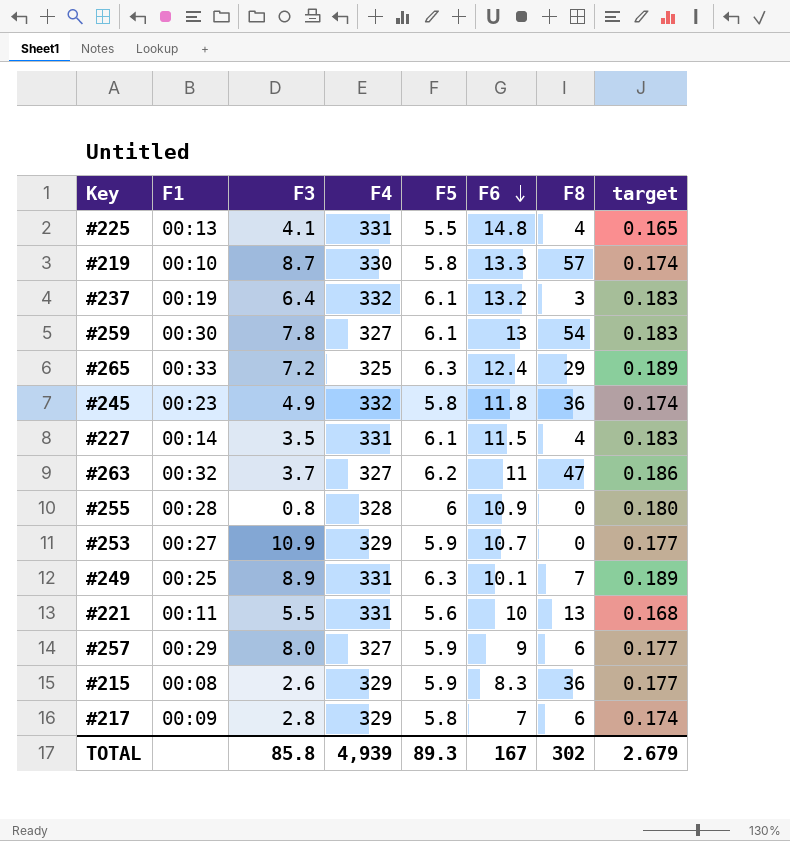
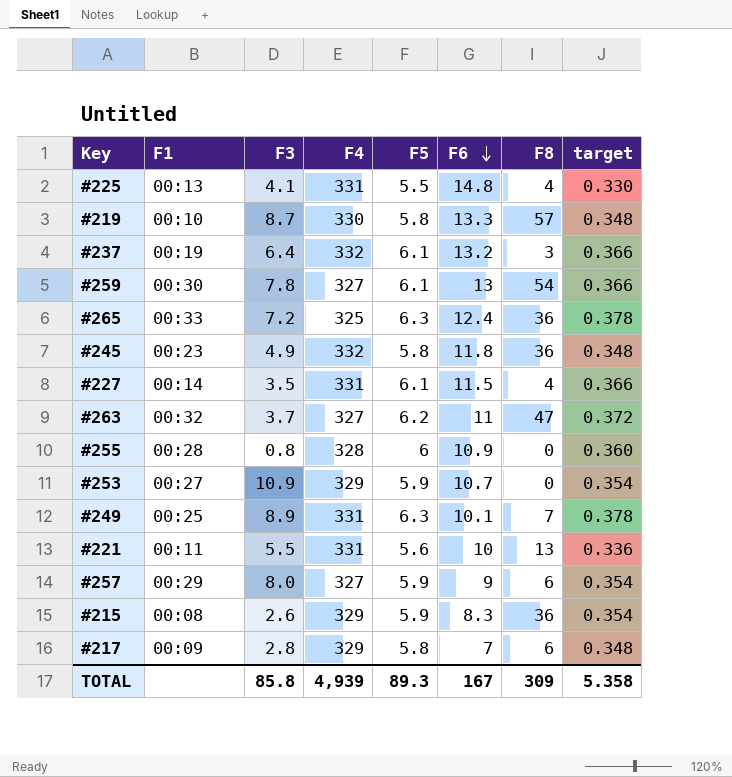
column target | formula: [F5] * 0.03 -> [F5] * 0.06
#265 | F8: 29 -> 36
TOTAL | F8: 302 -> 309
TOTAL | target: 2.679 -> 5.358

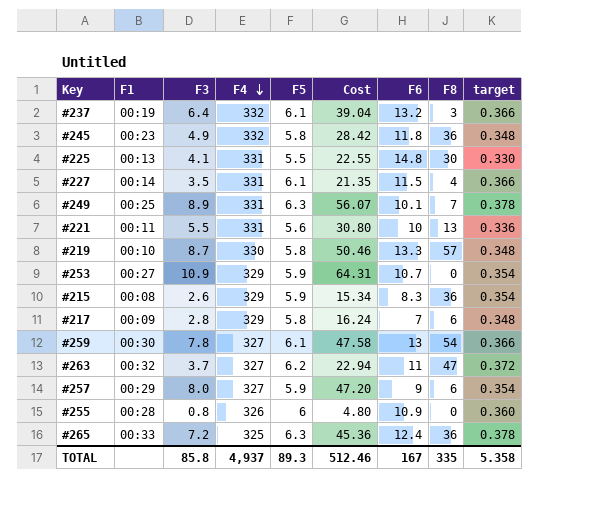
row order: F6 descending -> F4 descending
column Cost | formula: none -> [F3] * [F5]
#225 | F8: 4 -> 30
#255 | F4: 328 -> 326
TOTAL | F4: 4,939 -> 4,937
TOTAL | F8: 309 -> 335

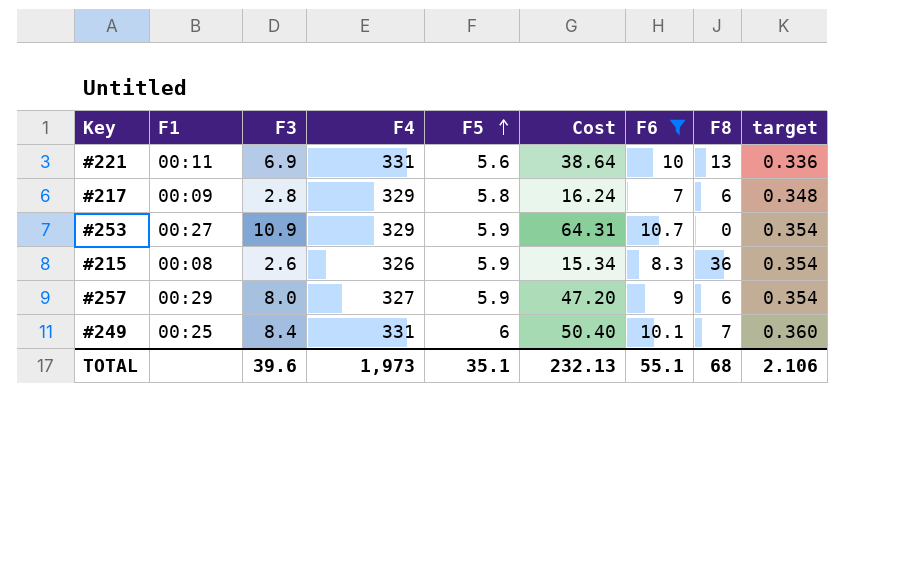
filter: none -> F6 <= 10.7
row order: F4 descending -> F5 ascending
#221 | F3: 5.5 -> 6.9
#221 | Cost: 30.80 -> 38.64
#215 | F4: 329 -> 326
#249 | F3: 8.9 -> 8.4
#249 | F5: 6.3 -> 6
#249 | Cost: 56.07 -> 50.40
#249 | target: 0.378 -> 0.360
TOTAL | F3: 85.8 -> 39.6
TOTAL | F4: 4,937 -> 1,973
TOTAL | F5: 89.3 -> 35.1
TOTAL | Cost: 512.46 -> 232.13
TOTAL | F6: 167 -> 55.1
TOTAL | F8: 335 -> 68
TOTAL | target: 5.358 -> 2.106

